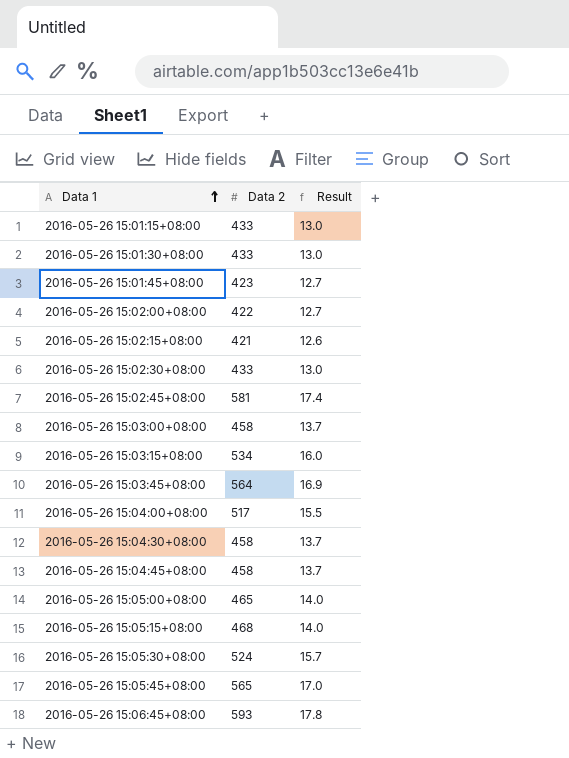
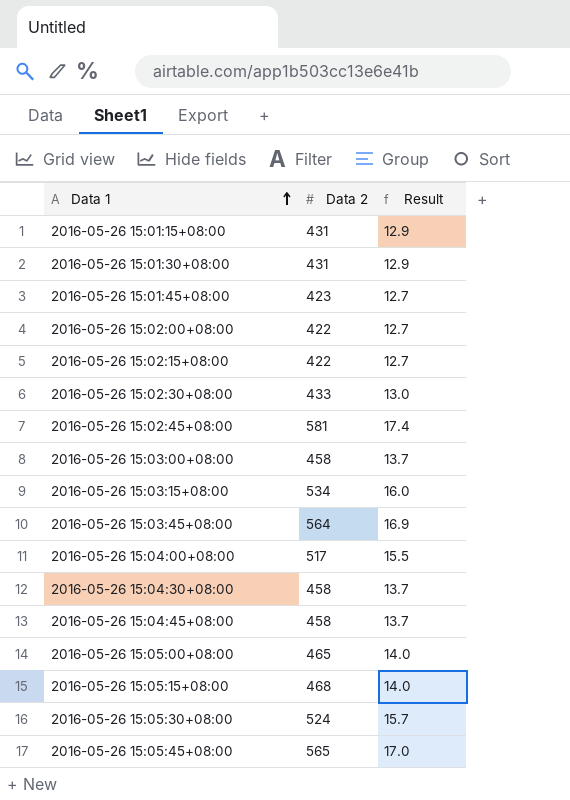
row 2016-05-26 15:06:45+08:00: 593 | 17.8 -> none
2016-05-26 15:01:15+08:00 | Data 2: 433 -> 431
2016-05-26 15:01:15+08:00 | Result: 13.0 -> 12.9
2016-05-26 15:01:30+08:00 | Data 2: 433 -> 431
2016-05-26 15:01:30+08:00 | Result: 13.0 -> 12.9
2016-05-26 15:02:15+08:00 | Data 2: 421 -> 422
2016-05-26 15:02:15+08:00 | Result: 12.6 -> 12.7

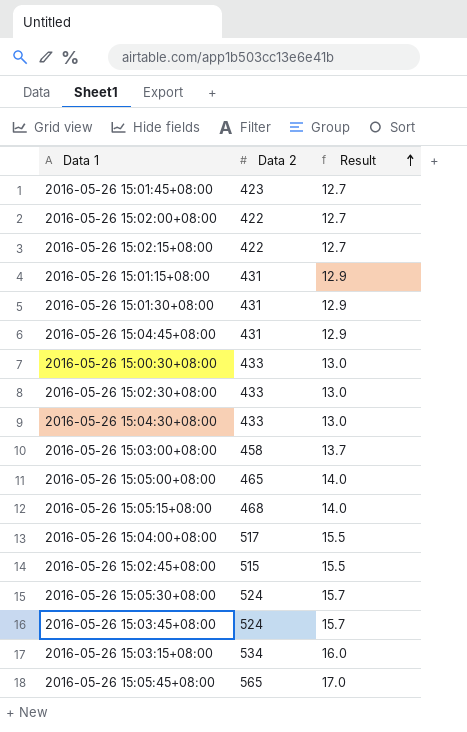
row order: Data 1 ascending -> Result ascending
2016-05-26 15:04:45+08:00 | Data 2: 458 -> 431
2016-05-26 15:04:45+08:00 | Result: 13.7 -> 12.9
row 2016-05-26 15:00:30+08:00: none -> 433 | 13.0
2016-05-26 15:04:30+08:00 | Data 2: 458 -> 433
2016-05-26 15:04:30+08:00 | Result: 13.7 -> 13.0
2016-05-26 15:02:45+08:00 | Data 2: 581 -> 515
2016-05-26 15:02:45+08:00 | Result: 17.4 -> 15.5
2016-05-26 15:03:45+08:00 | Data 2: 564 -> 524
2016-05-26 15:03:45+08:00 | Result: 16.9 -> 15.7

